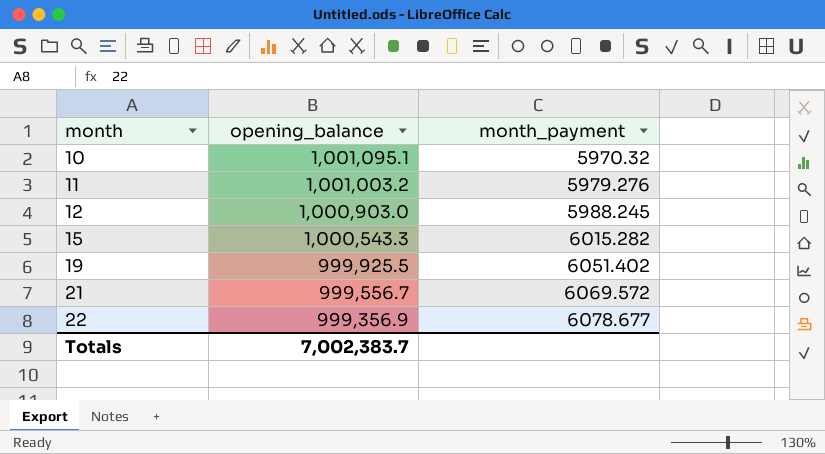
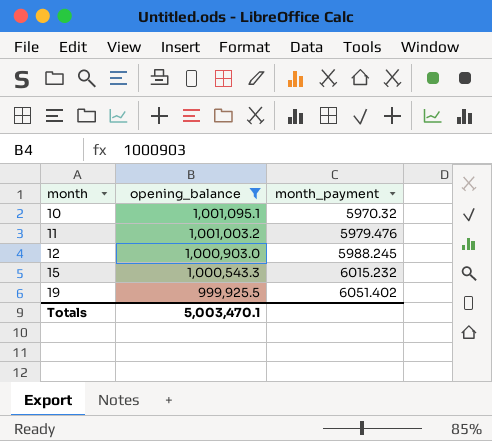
filter: none -> opening_balance >= 999,925.5
11 | month_payment: 5979.276 -> 5979.476
15 | month_payment: 6015.282 -> 6015.232
Totals | opening_balance: 7,002,383.7 -> 5,003,470.1

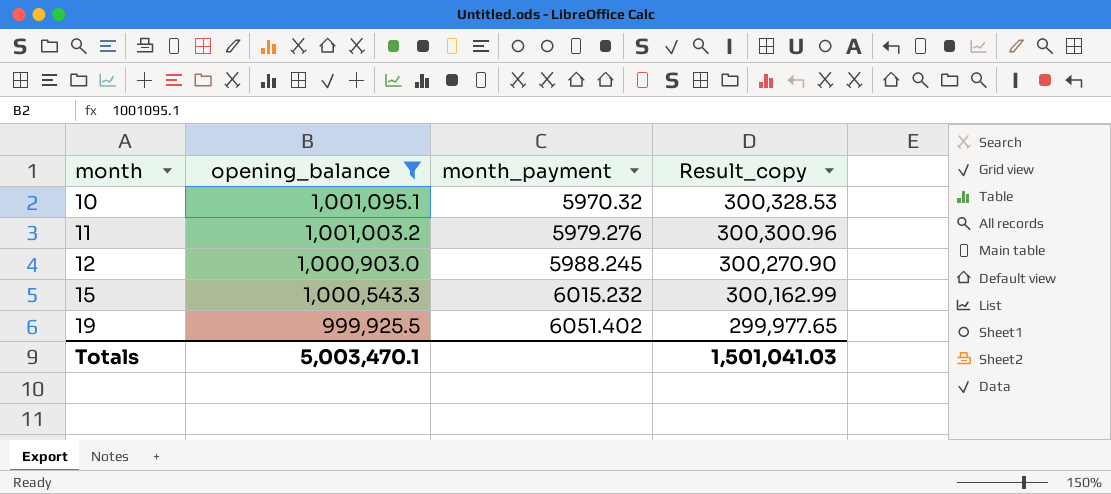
column Result_copy | formula: none -> [opening_balance] * 0.3
11 | month_payment: 5979.476 -> 5979.276

